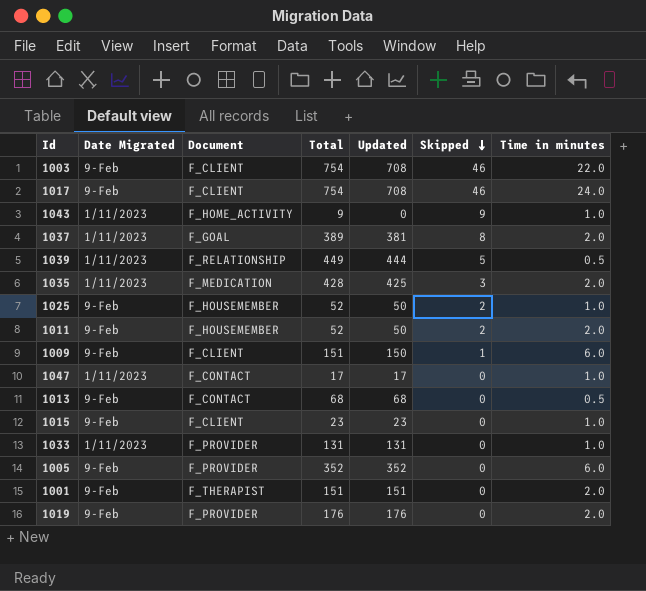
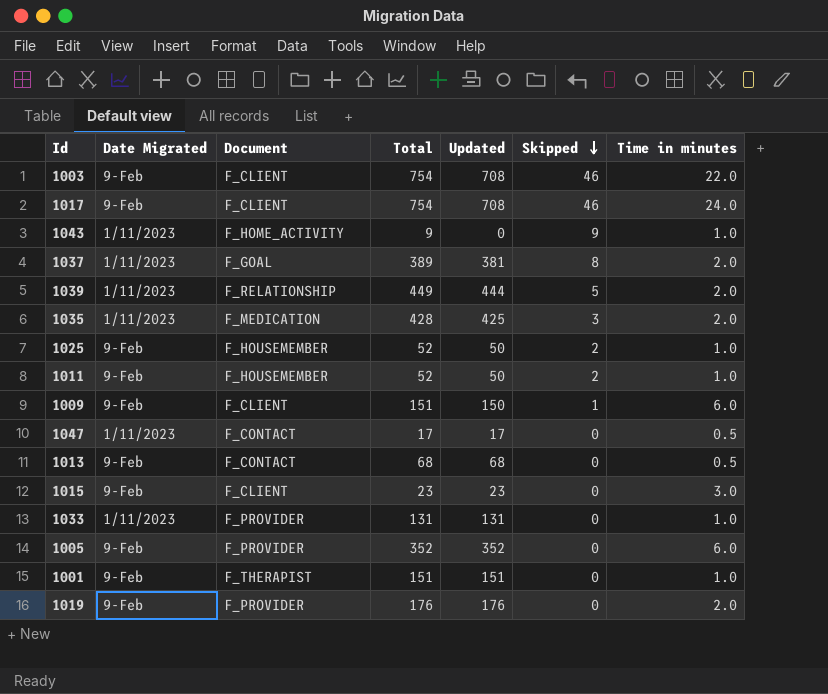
1039 | Time in minutes: 0.5 -> 2.0
1011 | Time in minutes: 2.0 -> 1.0
1047 | Time in minutes: 1.0 -> 0.5
1015 | Time in minutes: 1.0 -> 3.0
1001 | Time in minutes: 2.0 -> 1.0

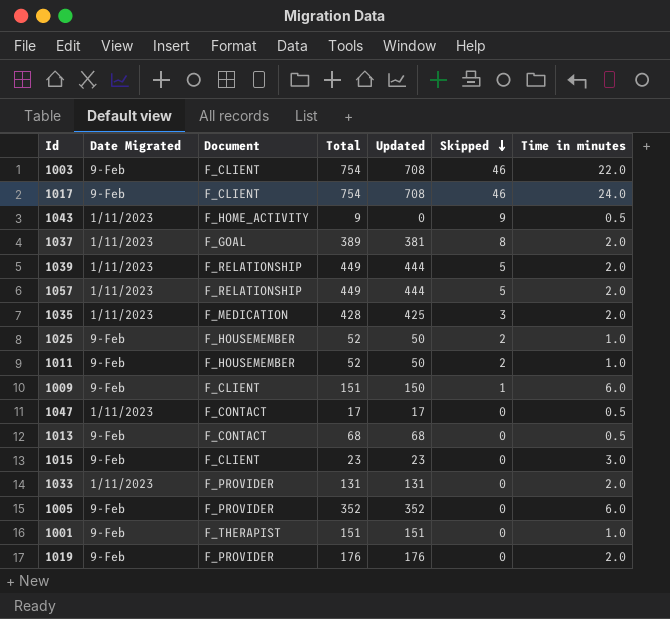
1043 | Time in minutes: 1.0 -> 0.5
row 1057: none -> 1/11/2023 | F_RELATIONSHIP | 449 | 444 | 5 | 2.0
1033 | Time in minutes: 1.0 -> 2.0

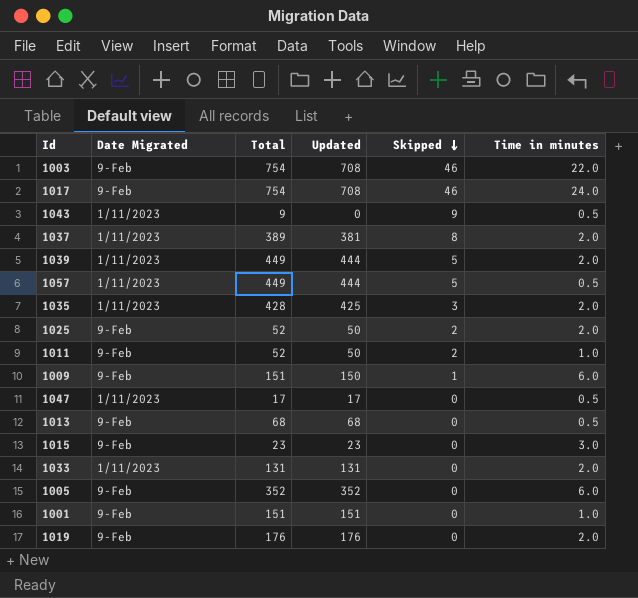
column Document | position: 3 -> none
1057 | Time in minutes: 2.0 -> 0.5
1025 | Time in minutes: 1.0 -> 2.0

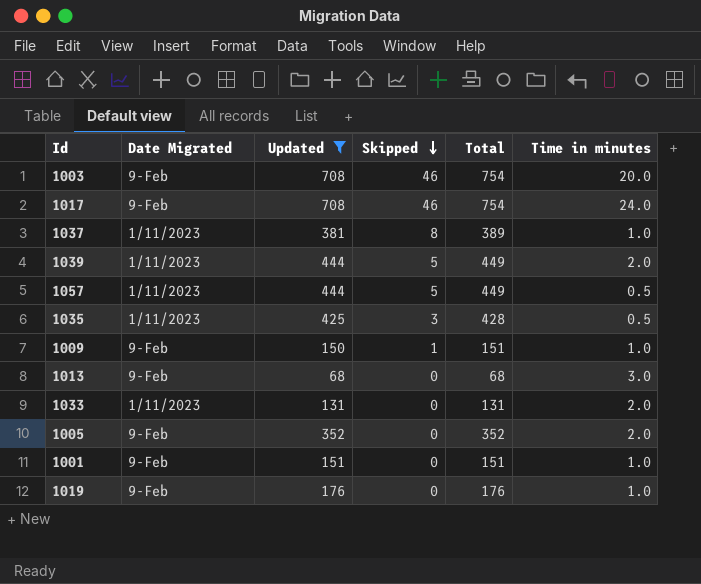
filter: none -> Updated >= 68
column Total | position: 3 -> 5
1003 | Time in minutes: 22.0 -> 20.0
1037 | Time in minutes: 2.0 -> 1.0
1035 | Time in minutes: 2.0 -> 0.5
1009 | Time in minutes: 6.0 -> 1.0
1013 | Time in minutes: 0.5 -> 3.0
1005 | Time in minutes: 6.0 -> 2.0
1019 | Time in minutes: 2.0 -> 1.0

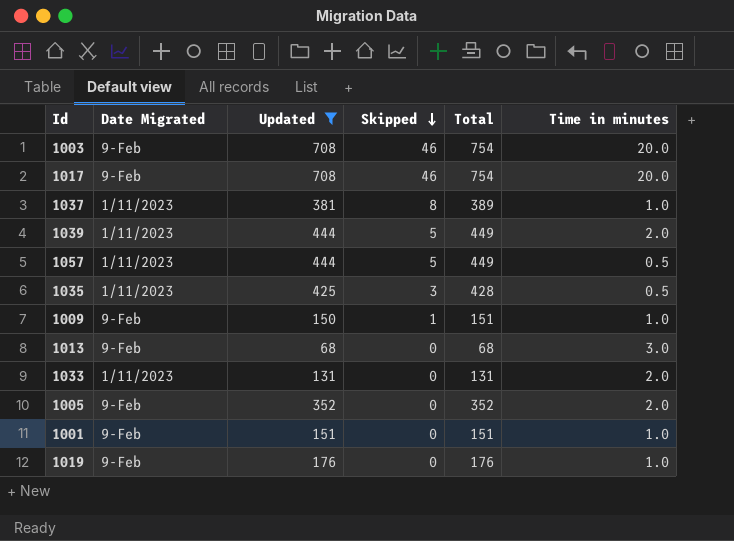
1017 | Time in minutes: 24.0 -> 20.0

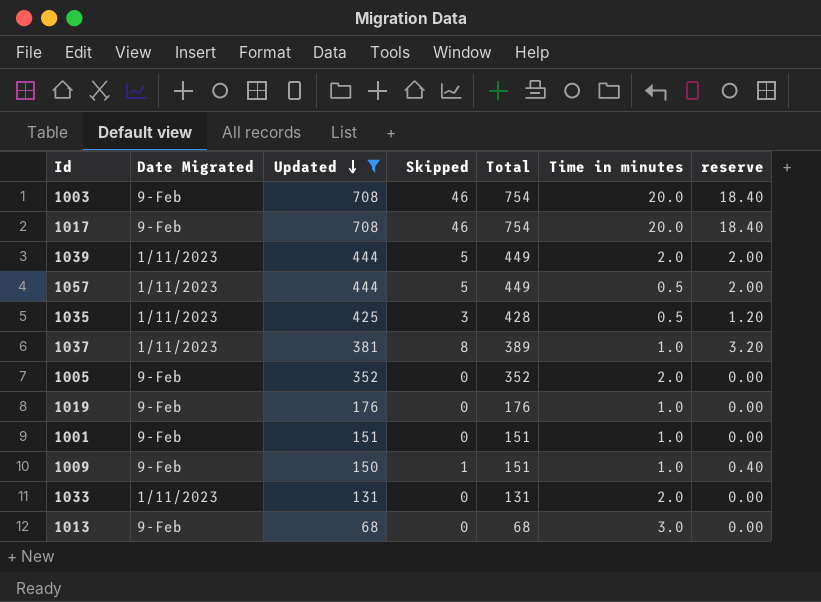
row order: Skipped descending -> Updated descending
column reserve | formula: none -> [Skipped] * 0.4

